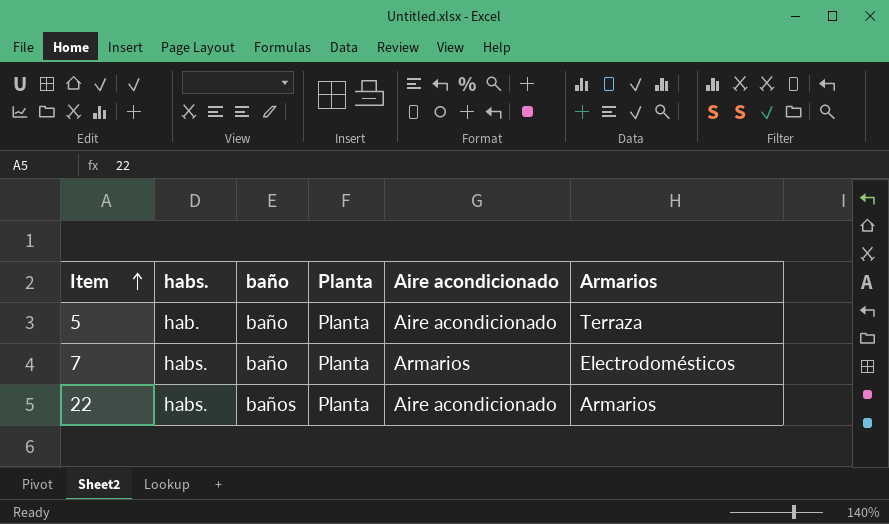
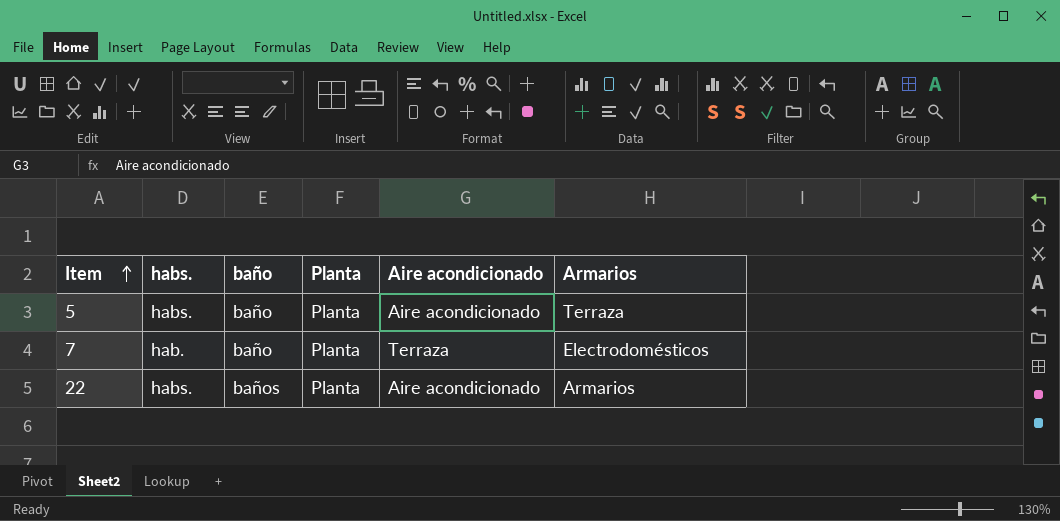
5 | habs.: hab. -> habs.
7 | habs.: habs. -> hab.
7 | Aire acondicionado: Armarios -> Terraza

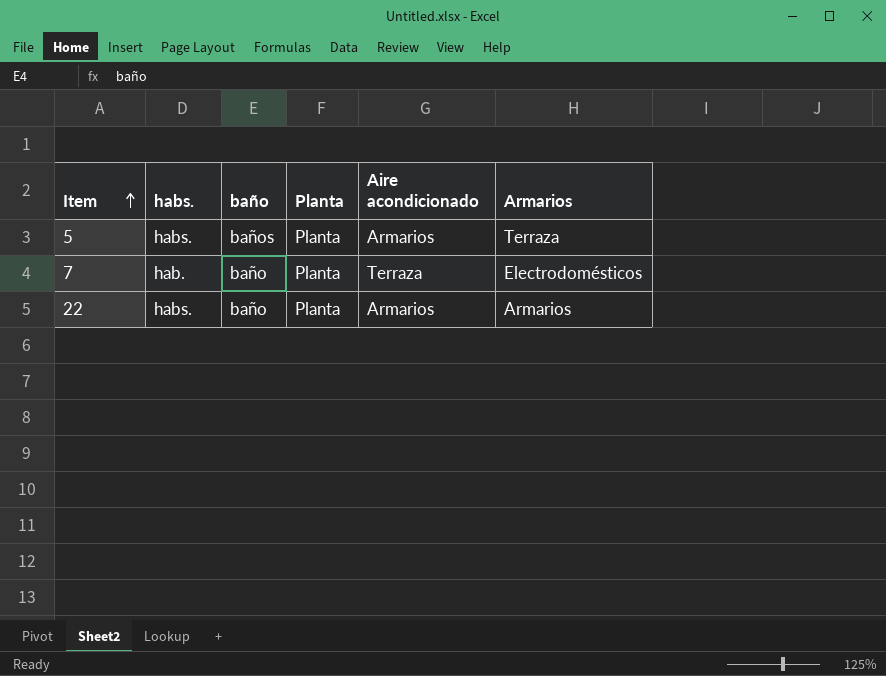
5 | baño: baño -> baños
5 | Aire acondicionado: Aire acondicionado -> Armarios
22 | baño: baños -> baño
22 | Aire acondicionado: Aire acondicionado -> Armarios

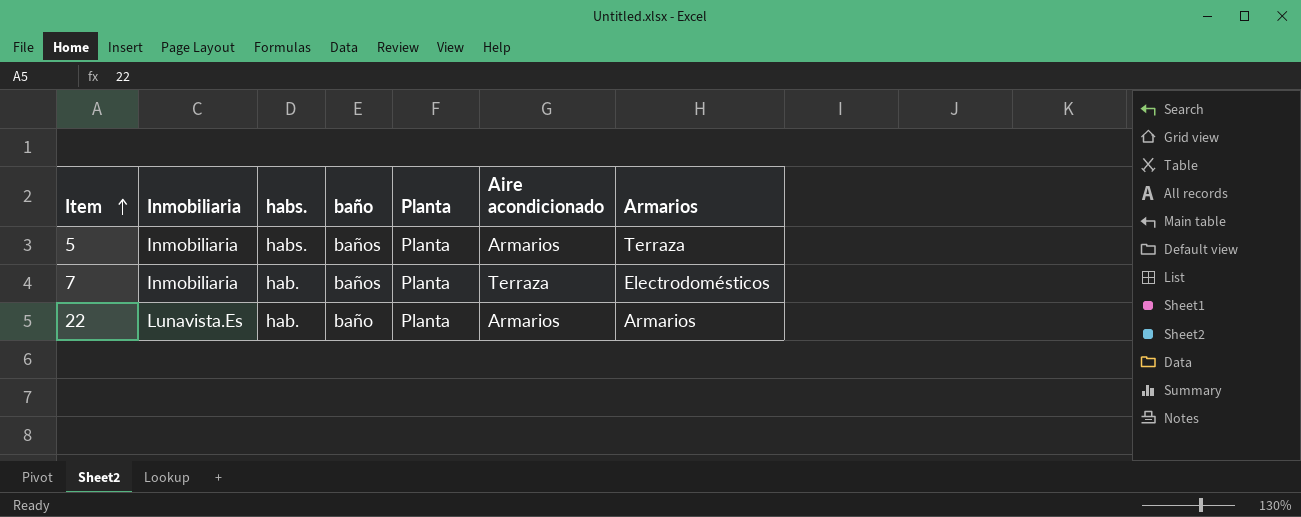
column Inmobiliaria | position: none -> 2
7 | baño: baño -> baños
22 | habs.: habs. -> hab.

